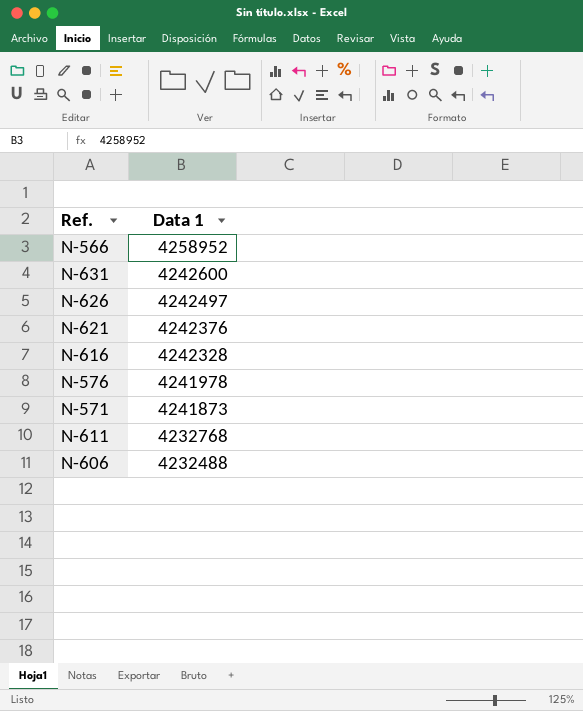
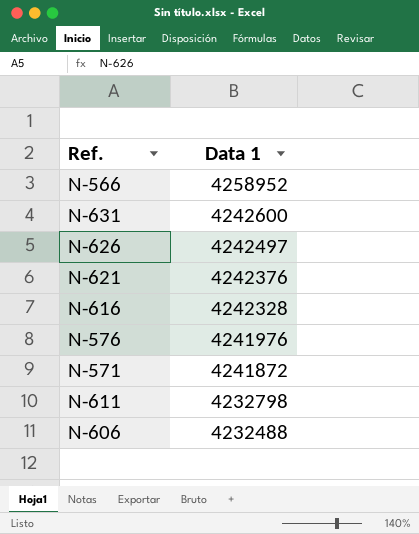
N-576 | Data 1: 4241978 -> 4241976
N-571 | Data 1: 4241873 -> 4241872
N-611 | Data 1: 4232768 -> 4232798

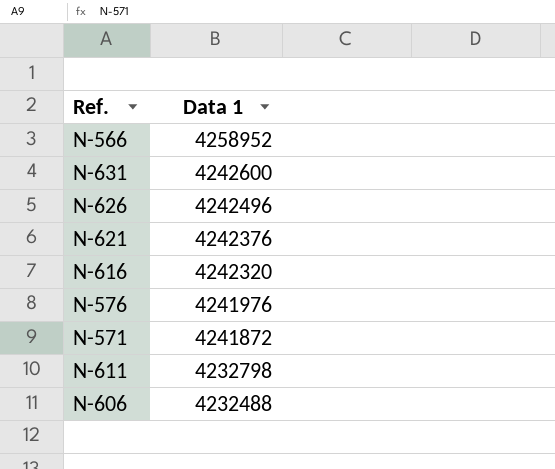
N-626 | Data 1: 4242497 -> 4242496
N-616 | Data 1: 4242328 -> 4242320

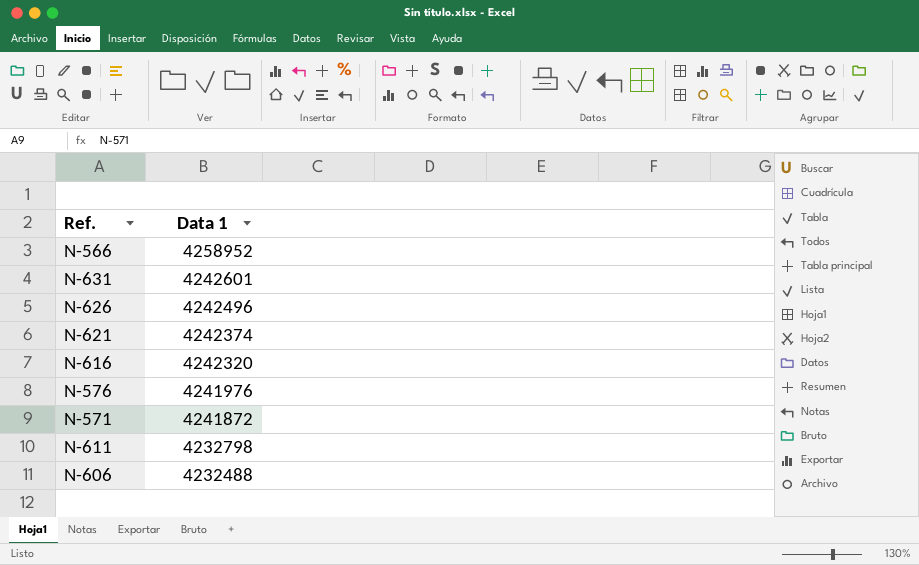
N-631 | Data 1: 4242600 -> 4242601
N-621 | Data 1: 4242376 -> 4242374

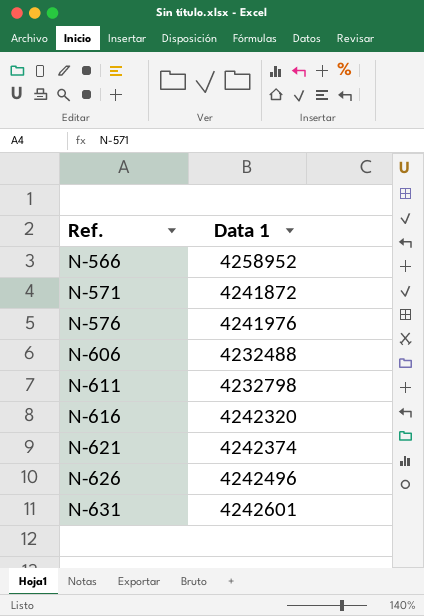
row order: Data 1 descending -> Ref. ascending

